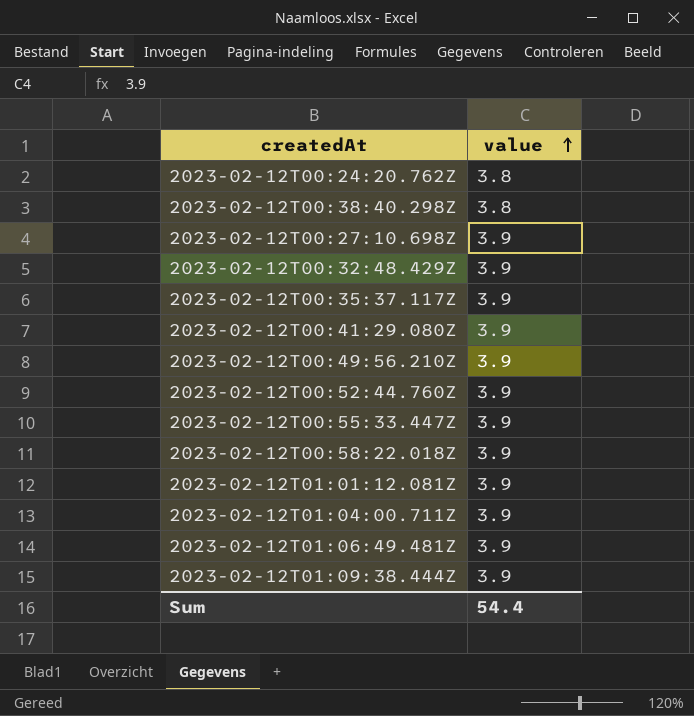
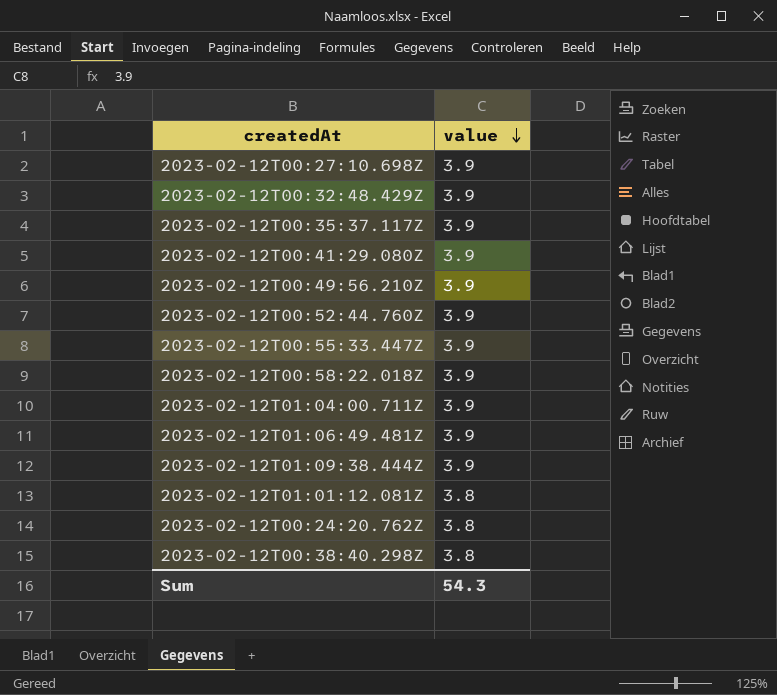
row order: value ascending -> value descending
2023-02-12T01:01:12.081Z | value: 3.9 -> 3.8
Sum | value: 54.4 -> 54.3

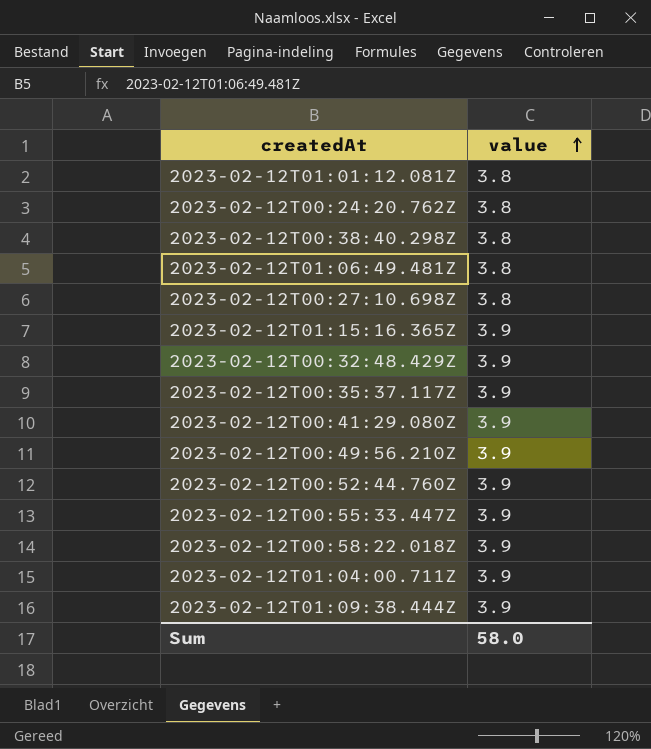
row order: value descending -> value ascending
2023-02-12T01:06:49.481Z | value: 3.9 -> 3.8
2023-02-12T00:27:10.698Z | value: 3.9 -> 3.8
row 2023-02-12T01:15:16.365Z: none -> 3.9
Sum | value: 54.3 -> 58.0

